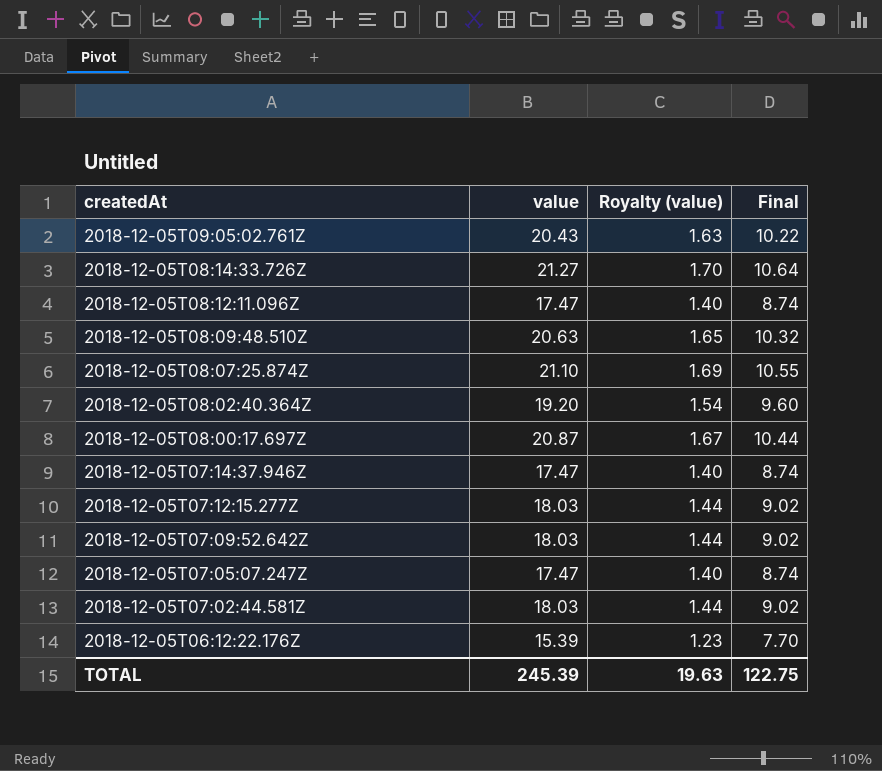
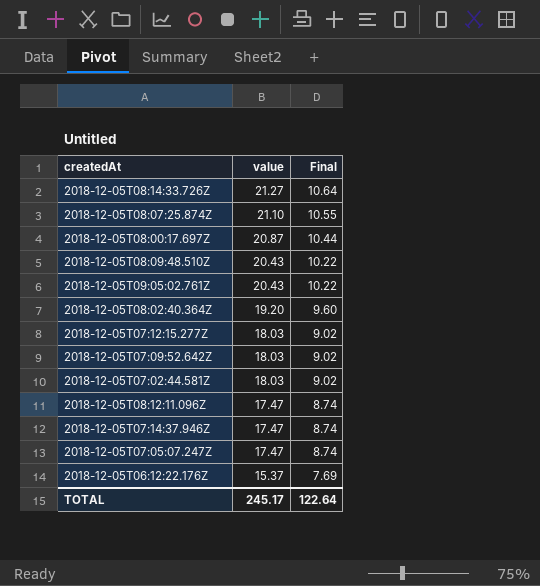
row order: createdAt descending -> value descending
column Royalty (value) | formula: [value] * 0.08 -> none
2018-12-05T08:09:48.510Z | value: 20.63 -> 20.43
2018-12-05T08:09:48.510Z | Final: 10.32 -> 10.22
2018-12-05T06:12:22.176Z | value: 15.39 -> 15.37
2018-12-05T06:12:22.176Z | Final: 7.70 -> 7.69
TOTAL | value: 245.39 -> 245.17
TOTAL | Final: 122.75 -> 122.64

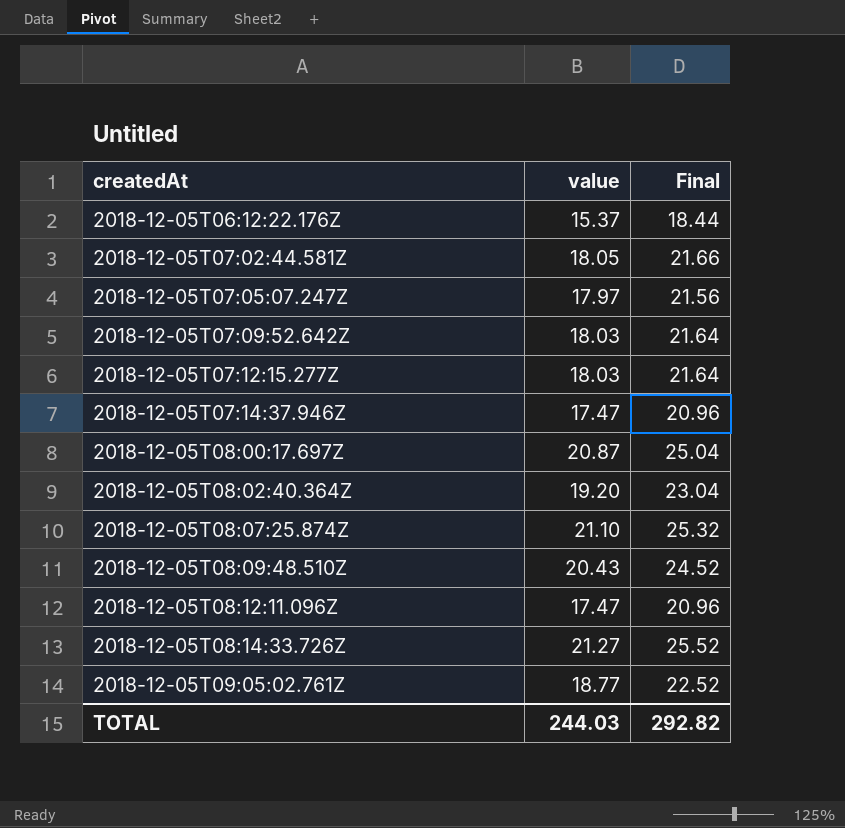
row order: value descending -> createdAt ascending
column Final | formula: [value] * 0.5 -> [value] * 1.2
2018-12-05T07:02:44.581Z | value: 18.03 -> 18.05
2018-12-05T07:05:07.247Z | value: 17.47 -> 17.97
2018-12-05T09:05:02.761Z | value: 20.43 -> 18.77
TOTAL | value: 245.17 -> 244.03
TOTAL | Final: 122.64 -> 292.82

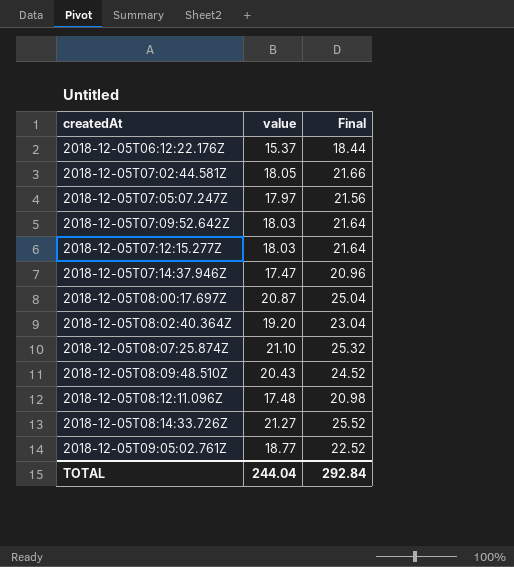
2018-12-05T08:12:11.096Z | value: 17.47 -> 17.48
2018-12-05T08:12:11.096Z | Final: 20.96 -> 20.98
TOTAL | value: 244.03 -> 244.04
TOTAL | Final: 292.82 -> 292.84

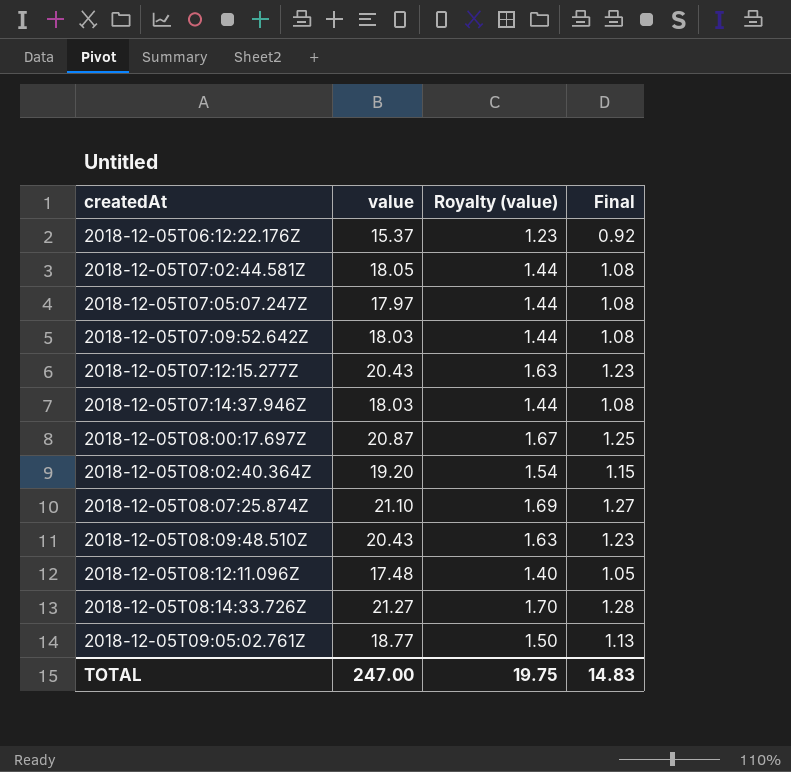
column Royalty (value) | formula: none -> [value] * 0.08
column Final | formula: [value] * 1.2 -> [value] * 0.06
2018-12-05T07:12:15.277Z | value: 18.03 -> 20.43
2018-12-05T07:14:37.946Z | value: 17.47 -> 18.03
TOTAL | value: 244.04 -> 247.00
TOTAL | Final: 292.84 -> 14.83

